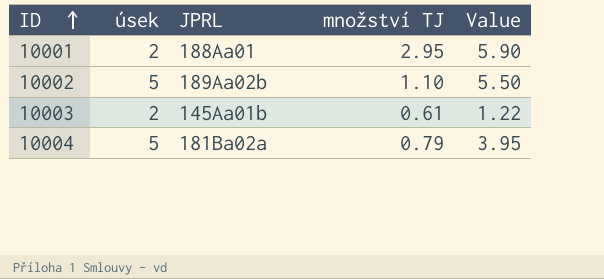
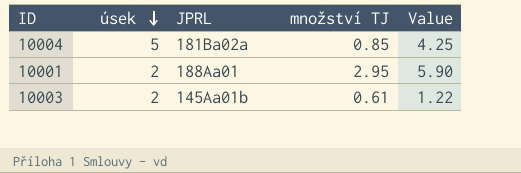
row order: ID ascending -> úsek descending
row 10002: 5 | 189Aa02b | 1.10 | 5.50 -> none
10004 | množství TJ: 0.79 -> 0.85
10004 | Value: 3.95 -> 4.25

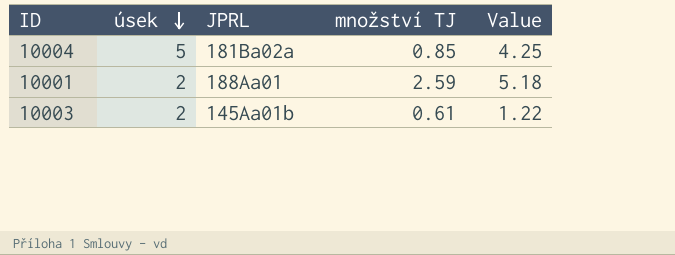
10001 | množství TJ: 2.95 -> 2.59
10001 | Value: 5.90 -> 5.18

